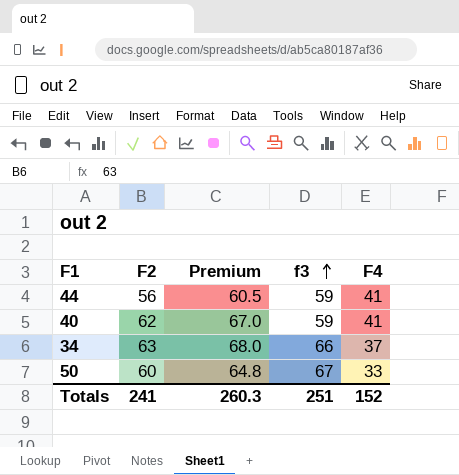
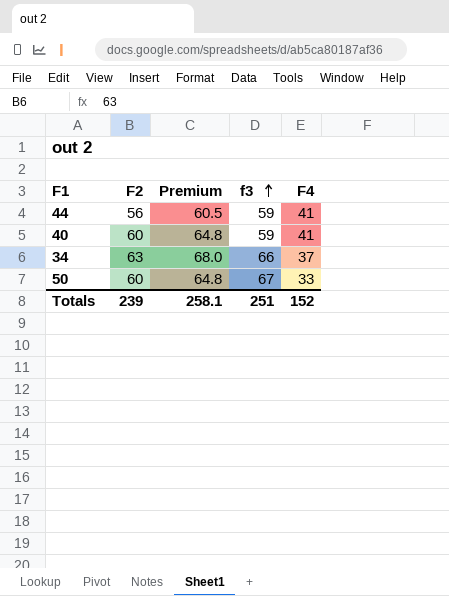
40 | F2: 62 -> 60
40 | Premium: 67.0 -> 64.8
Totals | F2: 241 -> 239
Totals | Premium: 260.3 -> 258.1

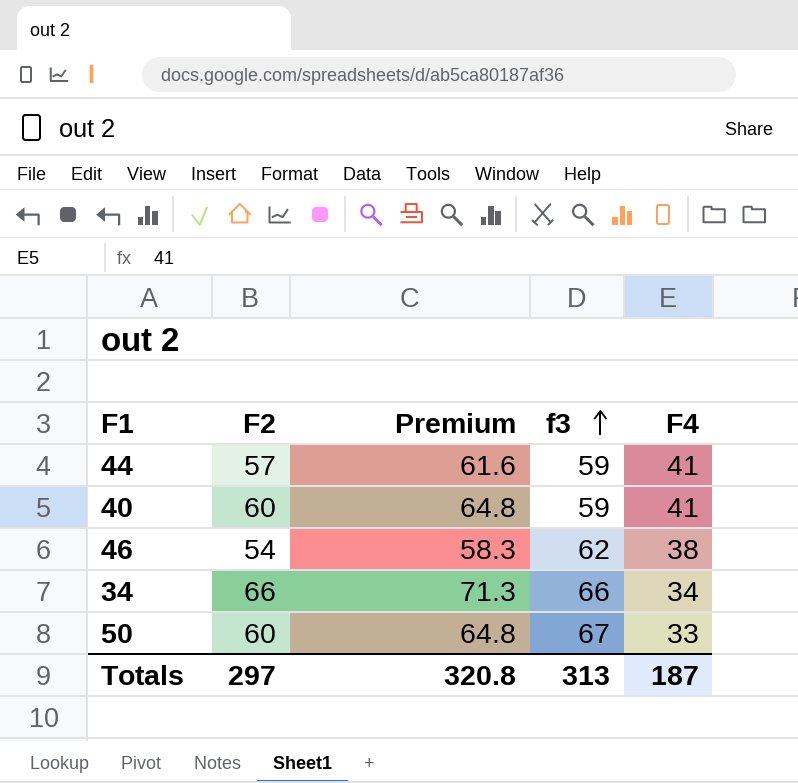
44 | F2: 56 -> 57
44 | Premium: 60.5 -> 61.6
row 46: none -> 54 | 58.3 | 62 | 38
34 | F2: 63 -> 66
34 | Premium: 68.0 -> 71.3
34 | F4: 37 -> 34
Totals | F2: 239 -> 297
Totals | Premium: 258.1 -> 320.8
Totals | f3: 251 -> 313
Totals | F4: 152 -> 187

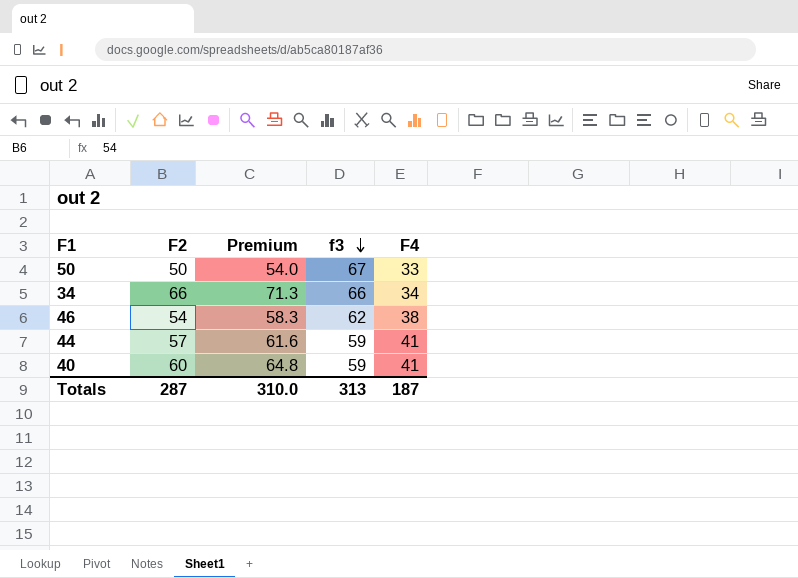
row order: f3 ascending -> f3 descending
50 | F2: 60 -> 50
50 | Premium: 64.8 -> 54.0
Totals | F2: 297 -> 287
Totals | Premium: 320.8 -> 310.0

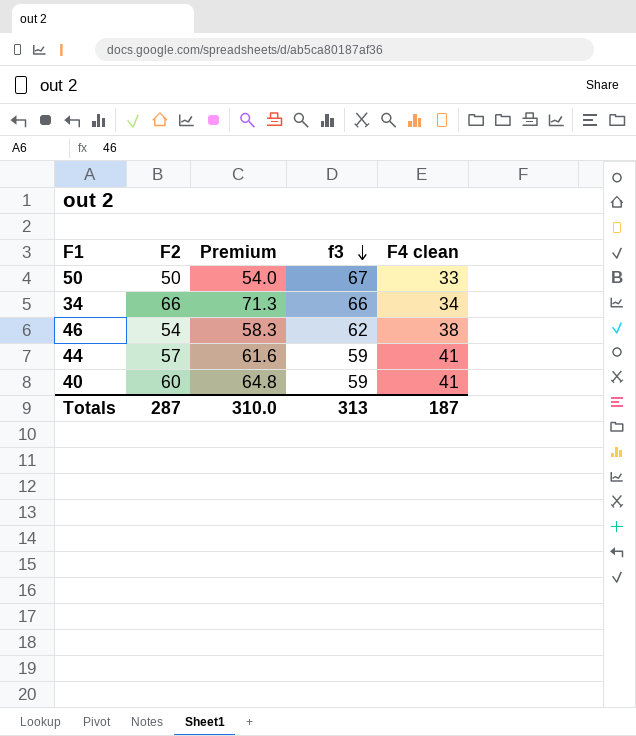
column name: F4 -> F4 clean

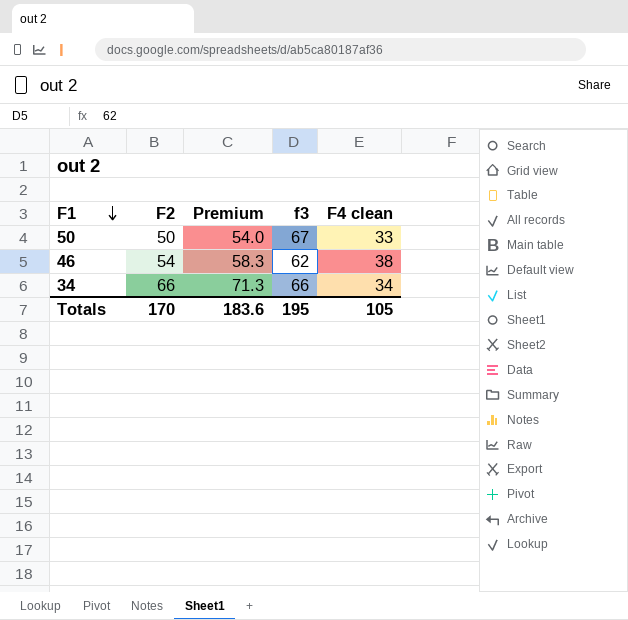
row order: f3 descending -> F1 descending
row 44: 57 | 61.6 | 59 | 41 -> none
row 40: 60 | 64.8 | 59 | 41 -> none
Totals | F2: 287 -> 170
Totals | Premium: 310.0 -> 183.6
Totals | f3: 313 -> 195
Totals | F4 clean: 187 -> 105

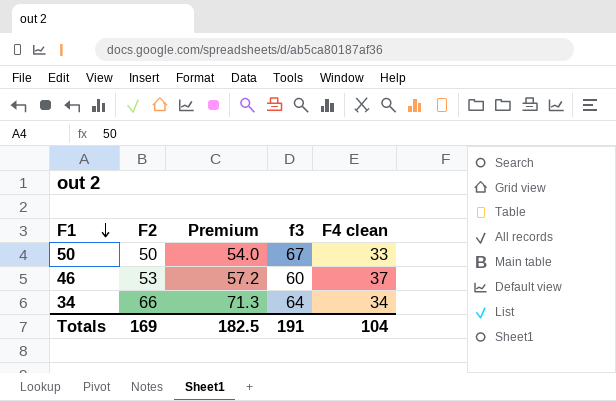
46 | F2: 54 -> 53
46 | Premium: 58.3 -> 57.2
46 | f3: 62 -> 60
46 | F4 clean: 38 -> 37
34 | f3: 66 -> 64
Totals | F2: 170 -> 169
Totals | Premium: 183.6 -> 182.5
Totals | f3: 195 -> 191
Totals | F4 clean: 105 -> 104

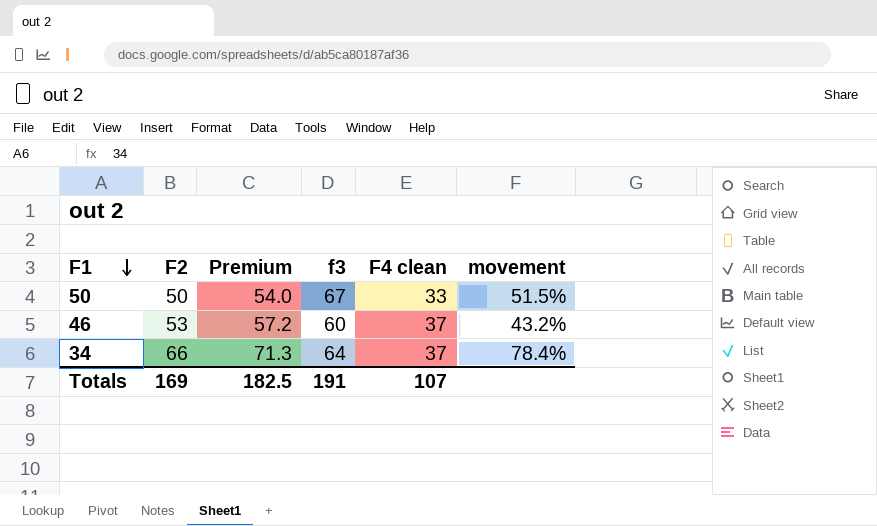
column movement | formula: none -> ([F2] - [F4 clean]) / [F4 clean]
34 | F4 clean: 34 -> 37
Totals | F4 clean: 104 -> 107

